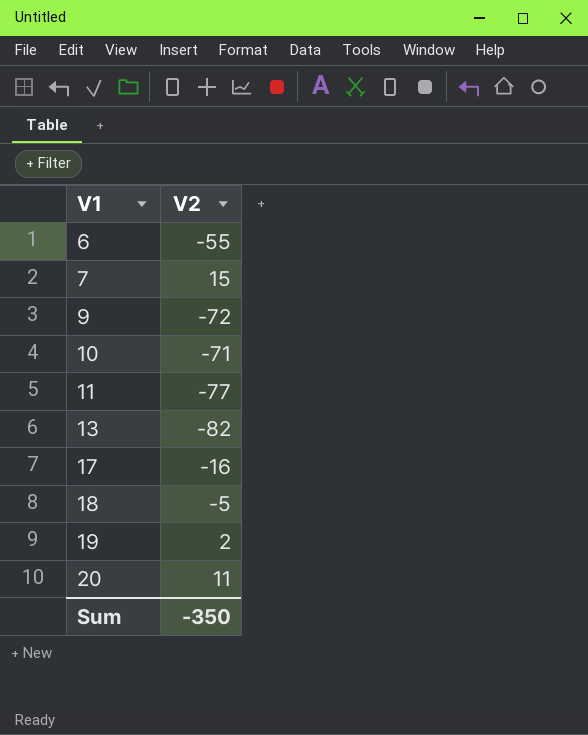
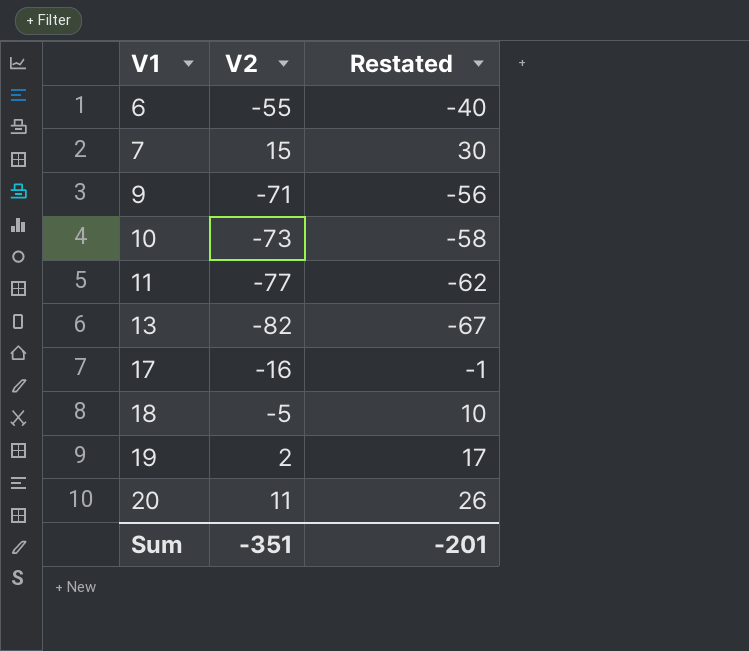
column Restated | formula: none -> [V2] + 15
9 | V2: -72 -> -71
10 | V2: -71 -> -73
Sum | V2: -350 -> -351

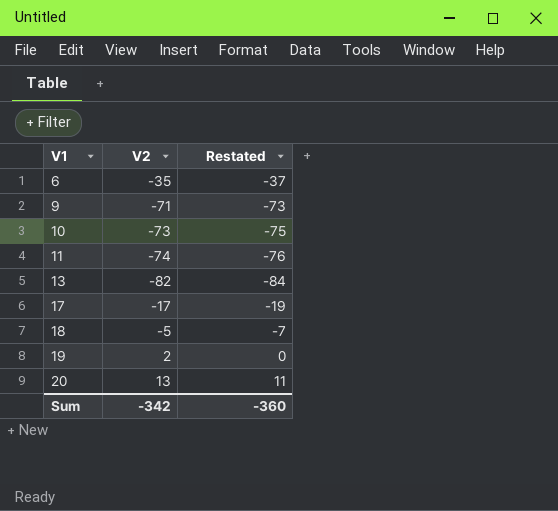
column Restated | formula: [V2] + 15 -> [V2] - 2
row 7: 15 | 30 -> none
6 | V2: -55 -> -35
11 | V2: -77 -> -74
17 | V2: -16 -> -17
20 | V2: 11 -> 13
Sum | V2: -351 -> -342
Sum | Restated: -201 -> -360

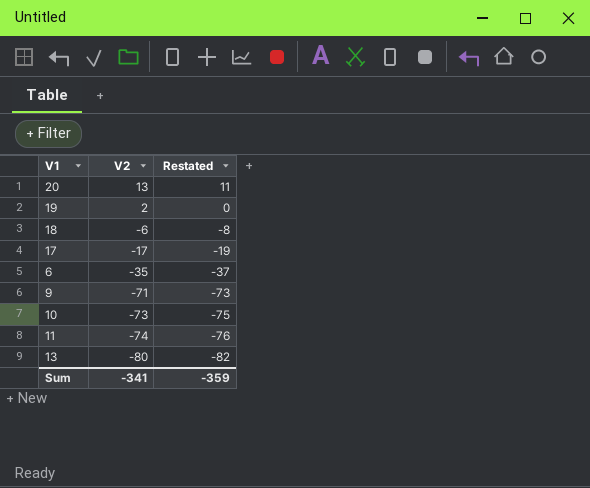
row order: V1 ascending -> V2 descending
18 | V2: -5 -> -6
18 | Restated: -7 -> -8
13 | V2: -82 -> -80
13 | Restated: -84 -> -82
Sum | V2: -342 -> -341
Sum | Restated: -360 -> -359

